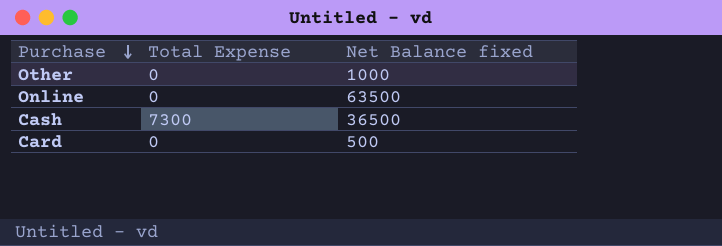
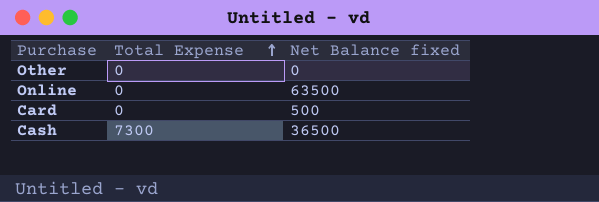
row order: Purchase descending -> Total Expense ascending
Other | Net Balance fixed: 1000 -> 0

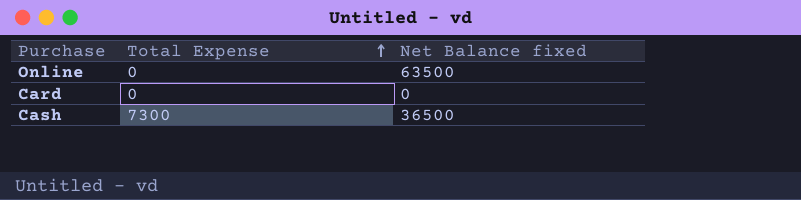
row Other: 0 | 0 -> none
Card | Net Balance fixed: 500 -> 0

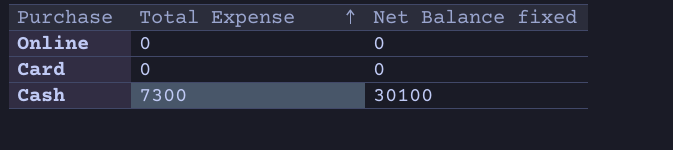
Online | Net Balance fixed: 63500 -> 0
Cash | Net Balance fixed: 36500 -> 30100

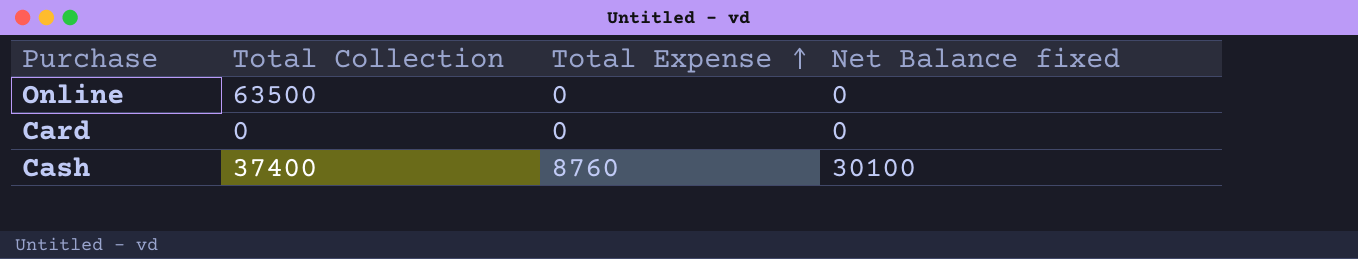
column Total Collection | position: none -> 2
Cash | Total Expense: 7300 -> 8760

